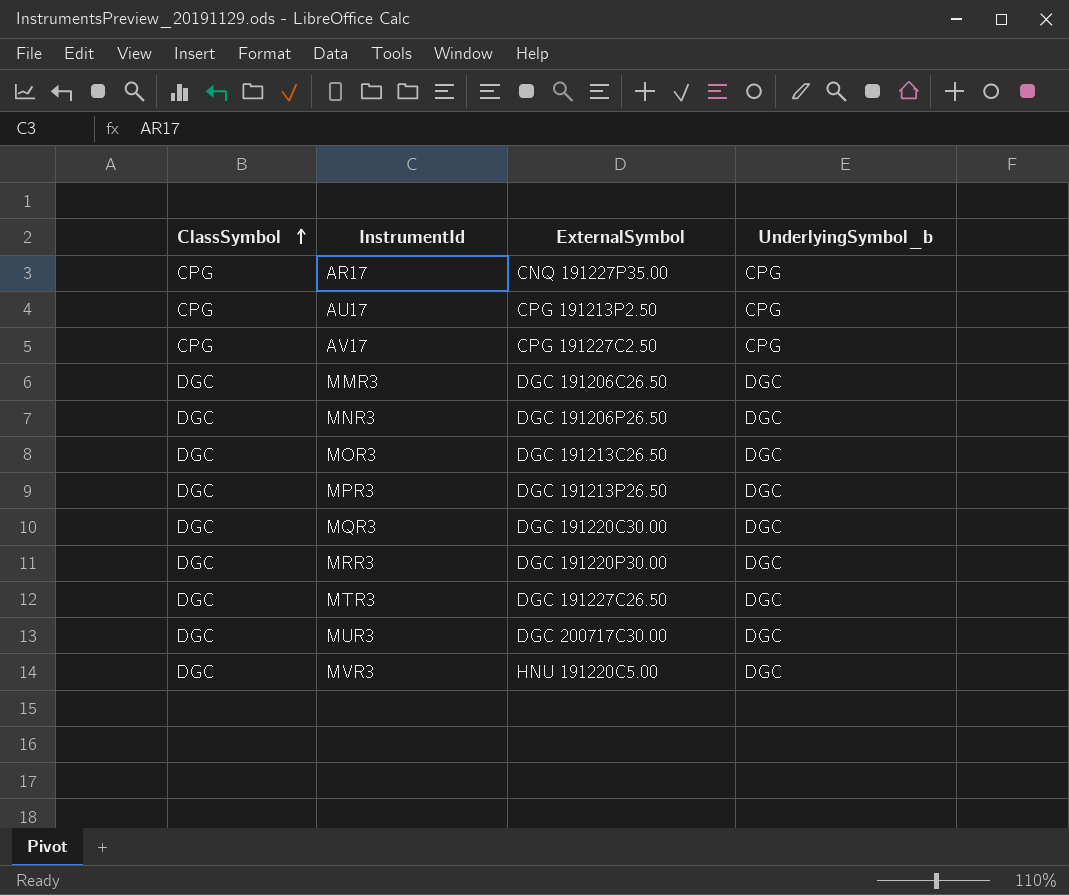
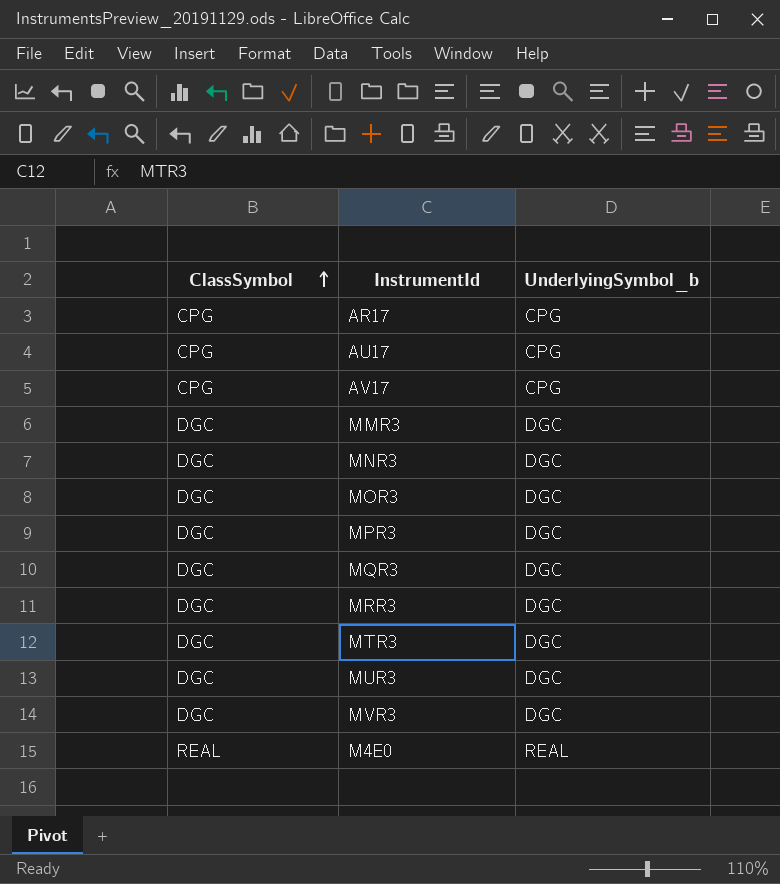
column ExternalSymbol | position: 3 -> none
row M4E0: none -> REAL | REAL

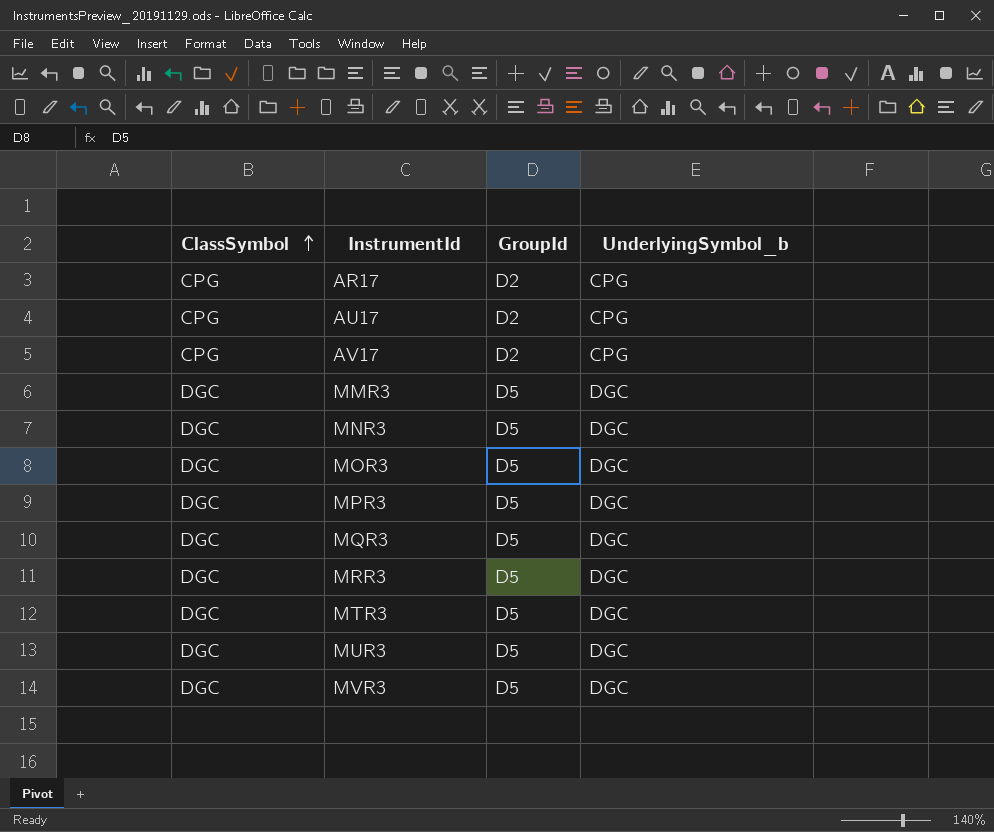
column GroupId | position: none -> 3
row M4E0: REAL | REAL -> none

